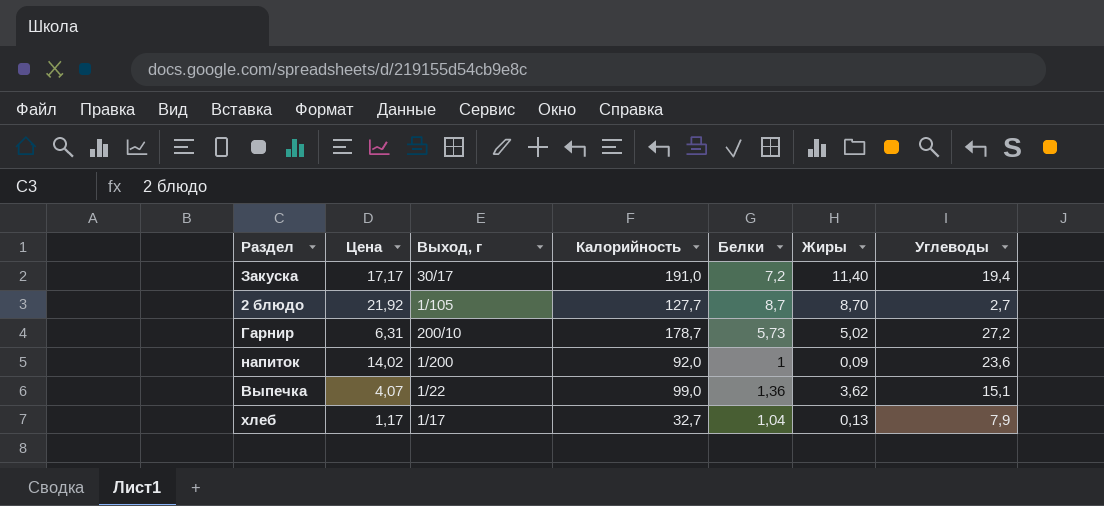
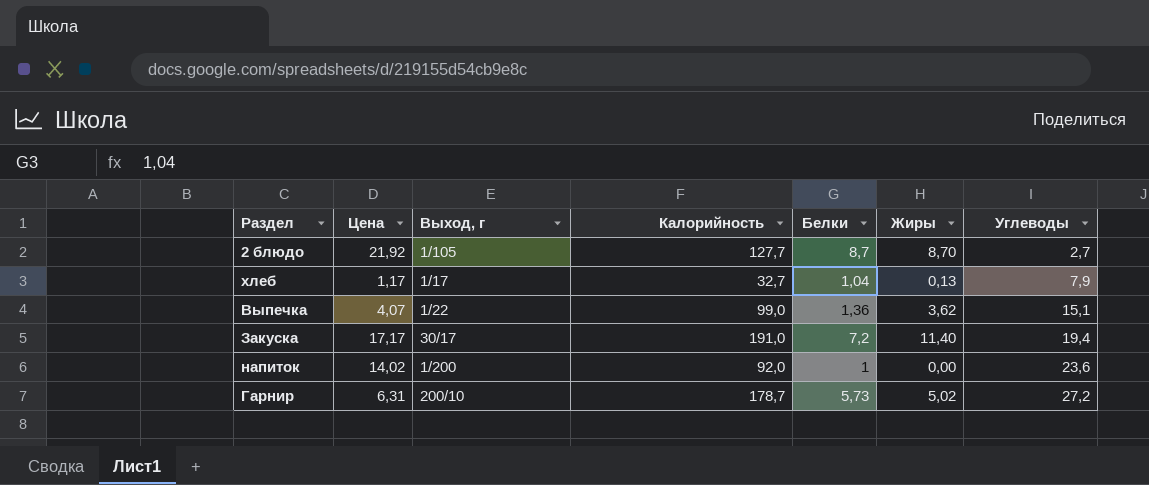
row order: none -> Углеводы ascending
напиток | Жиры: 0,09 -> 0,00

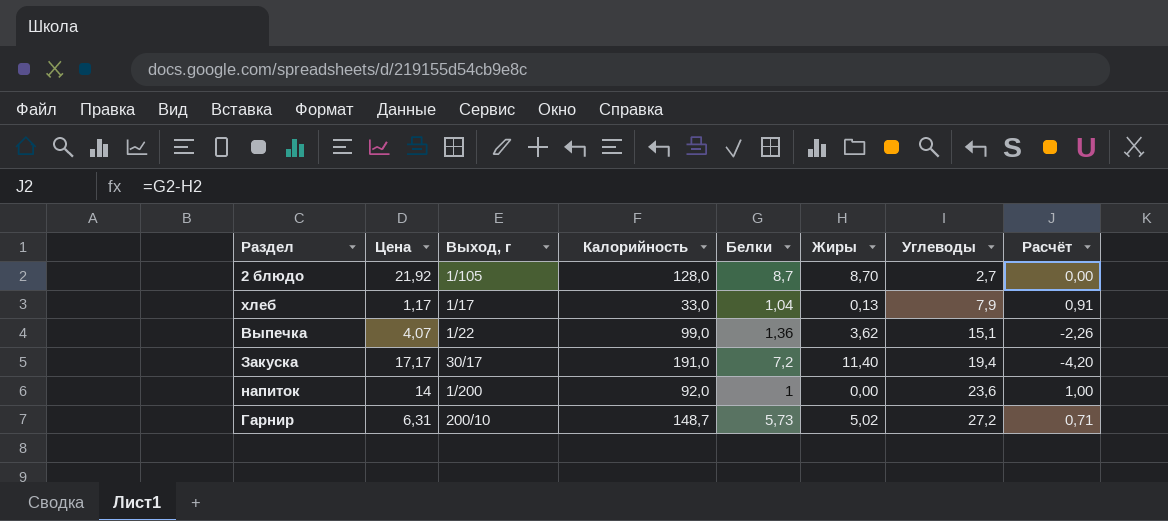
column Расчёт | formula: none -> [Белки] - [Жиры]
2 блюдо | Калорийность: 127,7 -> 128,0
хлеб | Калорийность: 32,7 -> 33,0
напиток | Цена: 14,02 -> 14
Гарнир | Калорийность: 178,7 -> 148,7

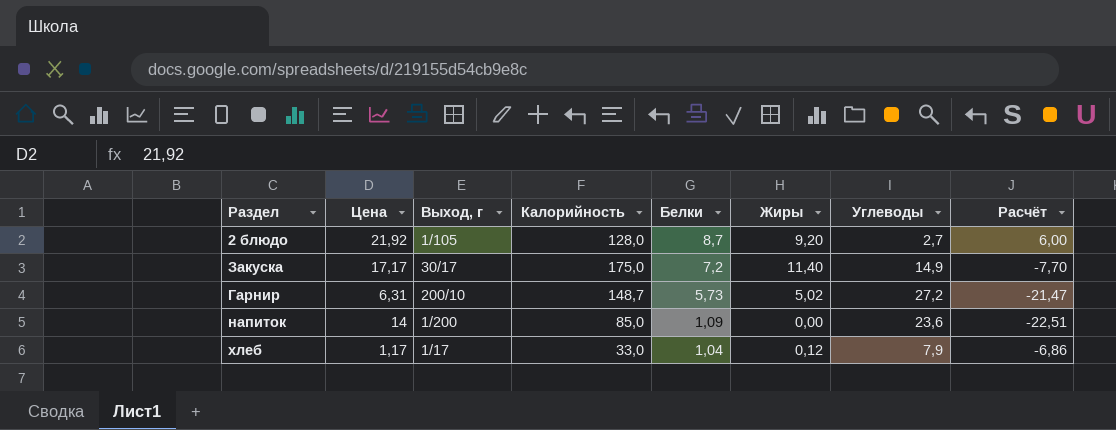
row order: Углеводы ascending -> Белки descending
column Расчёт | formula: [Белки] - [Жиры] -> [Белки] - [Углеводы]
row Выпечка: 4,07 | 1/22 | 99,0 | 1,36 | 3,62 | 15,1 | -2,26 -> none
2 блюдо | Жиры: 8,70 -> 9,20
Закуска | Калорийность: 191,0 -> 175,0
Закуска | Углеводы: 19,4 -> 14,9
напиток | Калорийность: 92,0 -> 85,0
напиток | Белки: 1 -> 1,09
хлеб | Жиры: 0,13 -> 0,12

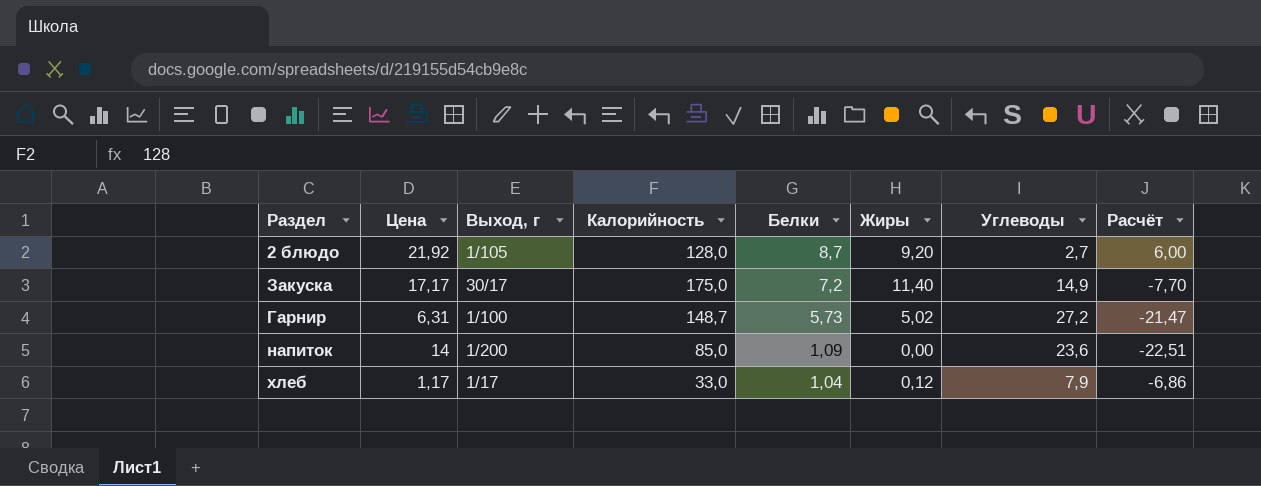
Гарнир | Выход, г: 200/10 -> 1/100

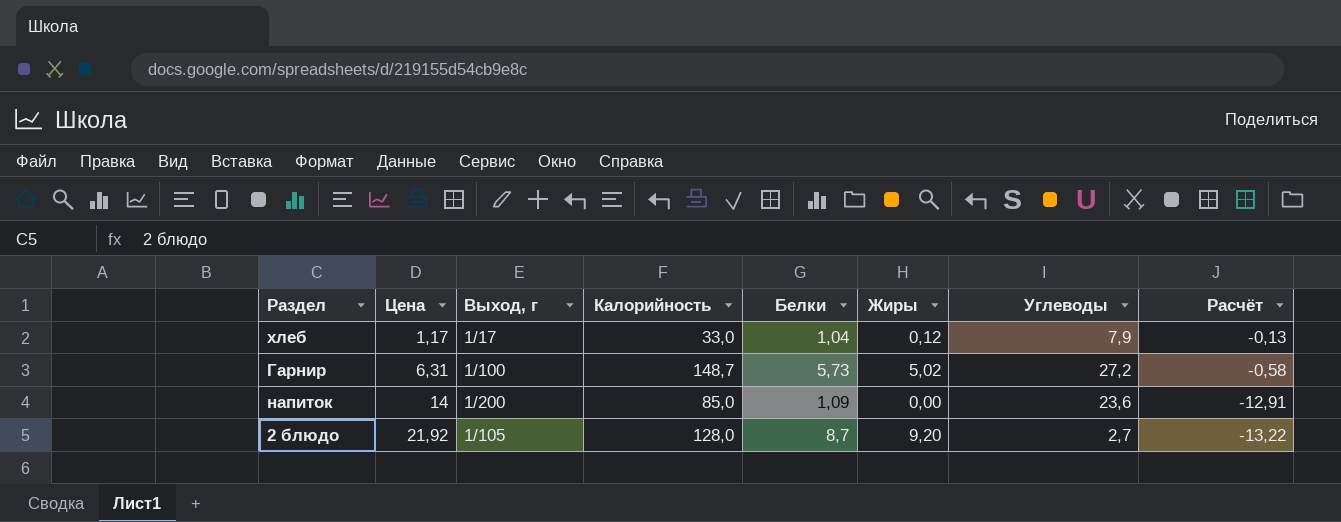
row order: Белки descending -> Цена ascending
column Расчёт | formula: [Белки] - [Углеводы] -> [Белки] - [Цена]
row Закуска: 17,17 | 30/17 | 175,0 | 7,2 | 11,40 | 14,9 | -7,70 -> none

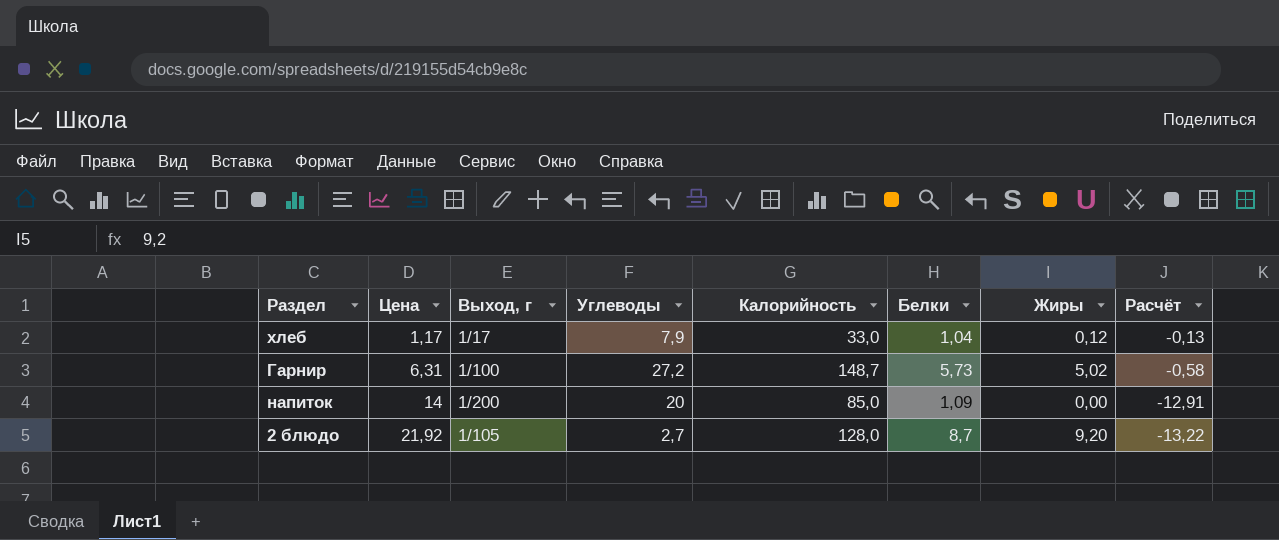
column Углеводы | position: 7 -> 4
напиток | Углеводы: 23,6 -> 20

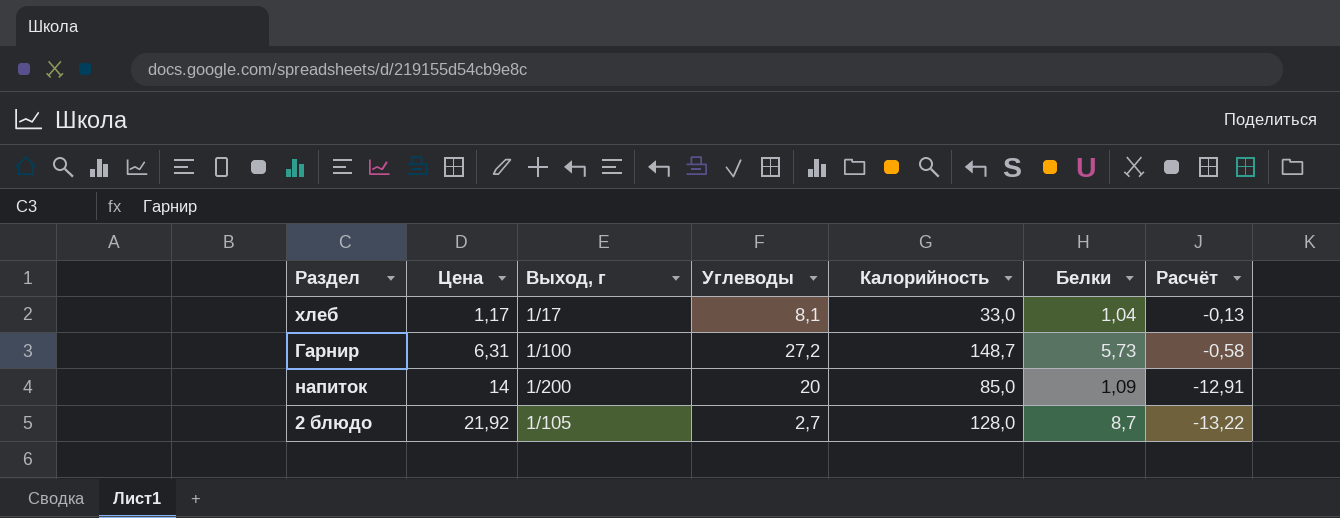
column Жиры | position: 7 -> none
хлеб | Углеводы: 7,9 -> 8,1

